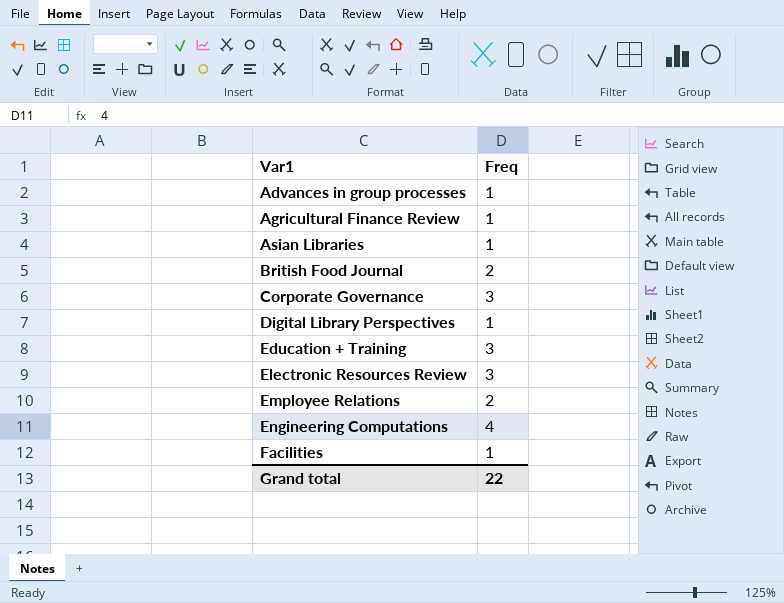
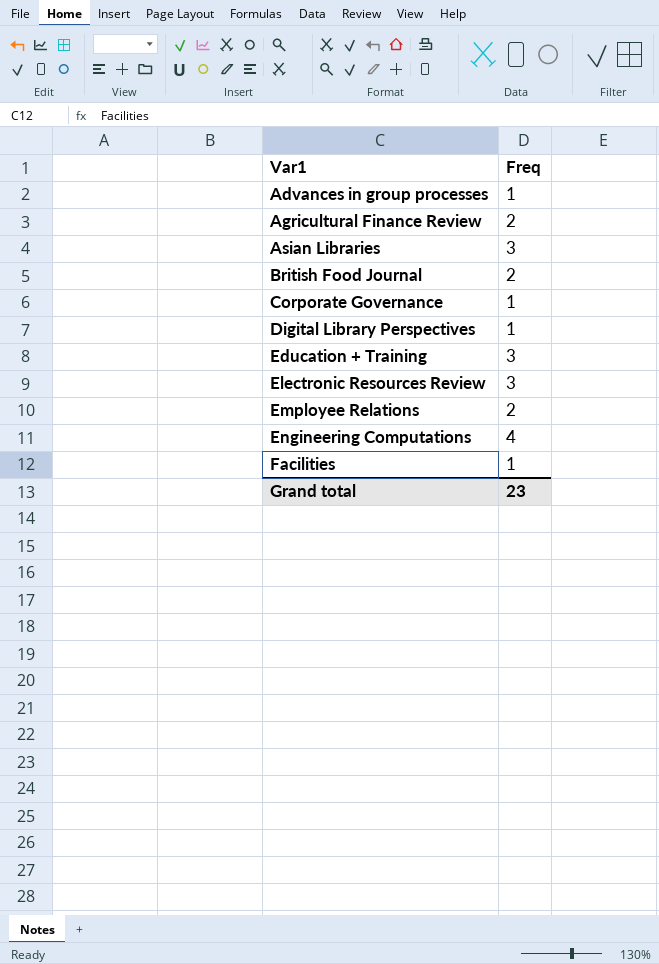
Agricultural Finance Review | Freq: 1 -> 2
Asian Libraries | Freq: 1 -> 3
Corporate Governance | Freq: 3 -> 1
Grand total | Freq: 22 -> 23

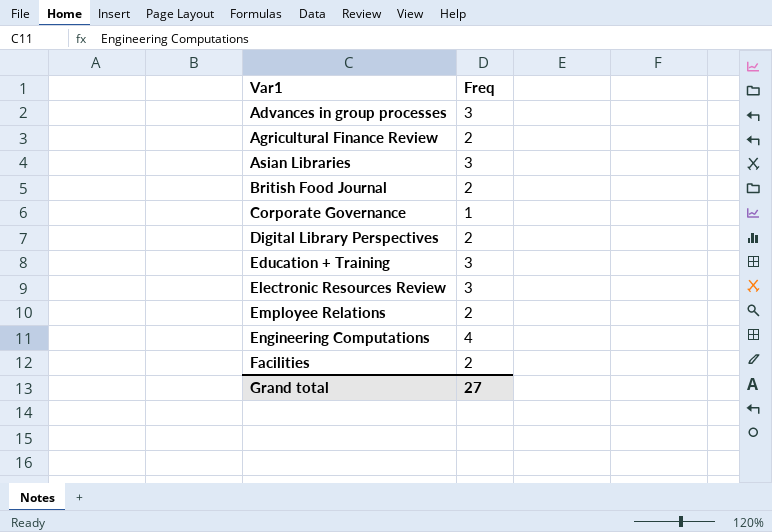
Advances in group processes | Freq: 1 -> 3
Digital Library Perspectives | Freq: 1 -> 2
Facilities | Freq: 1 -> 2
Grand total | Freq: 23 -> 27

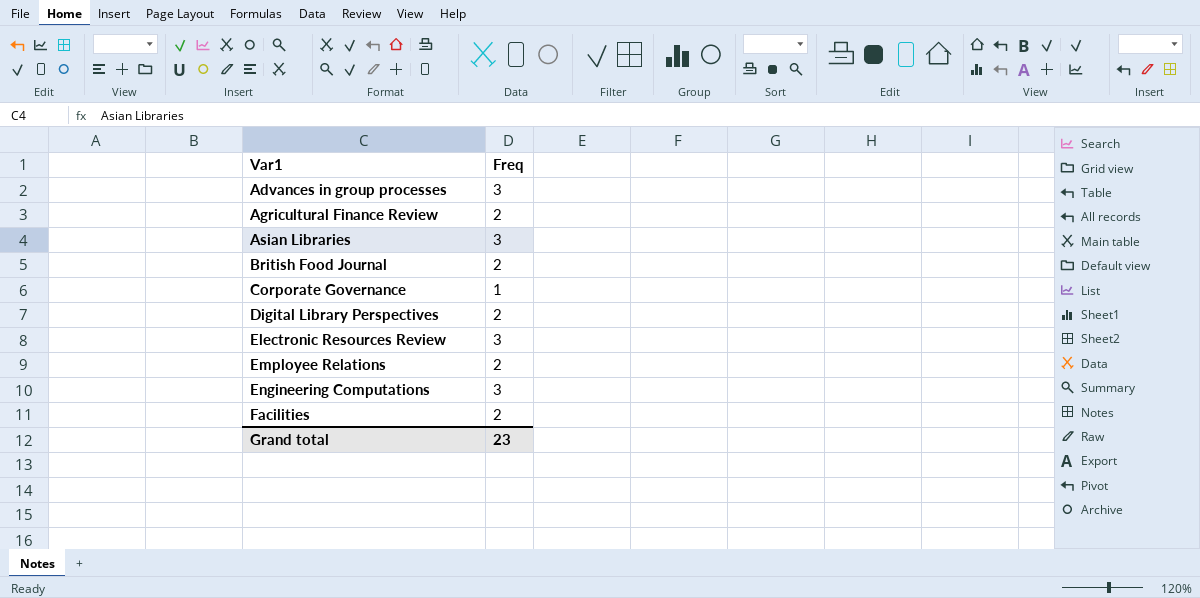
row Education + Training: 3 -> none
Engineering Computations | Freq: 4 -> 3
Grand total | Freq: 27 -> 23

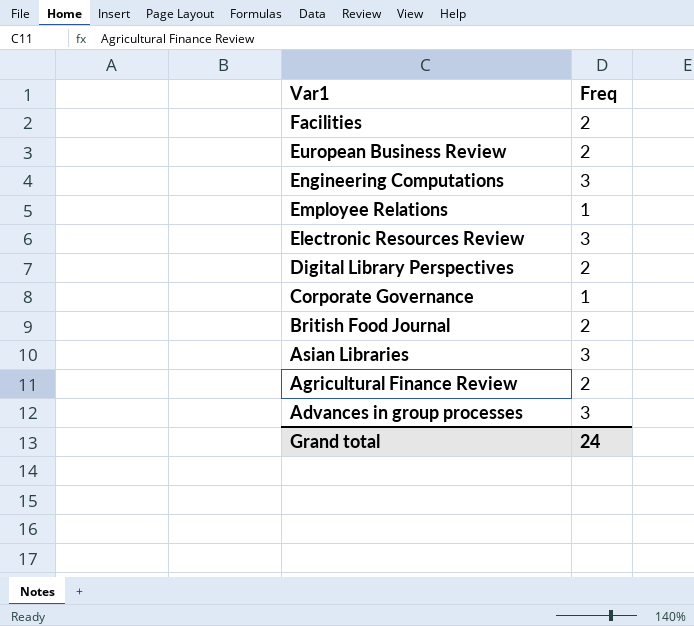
row order: Var1 ascending -> Var1 descending
row European Business Review: none -> 2
Employee Relations | Freq: 2 -> 1
Grand total | Freq: 23 -> 24

